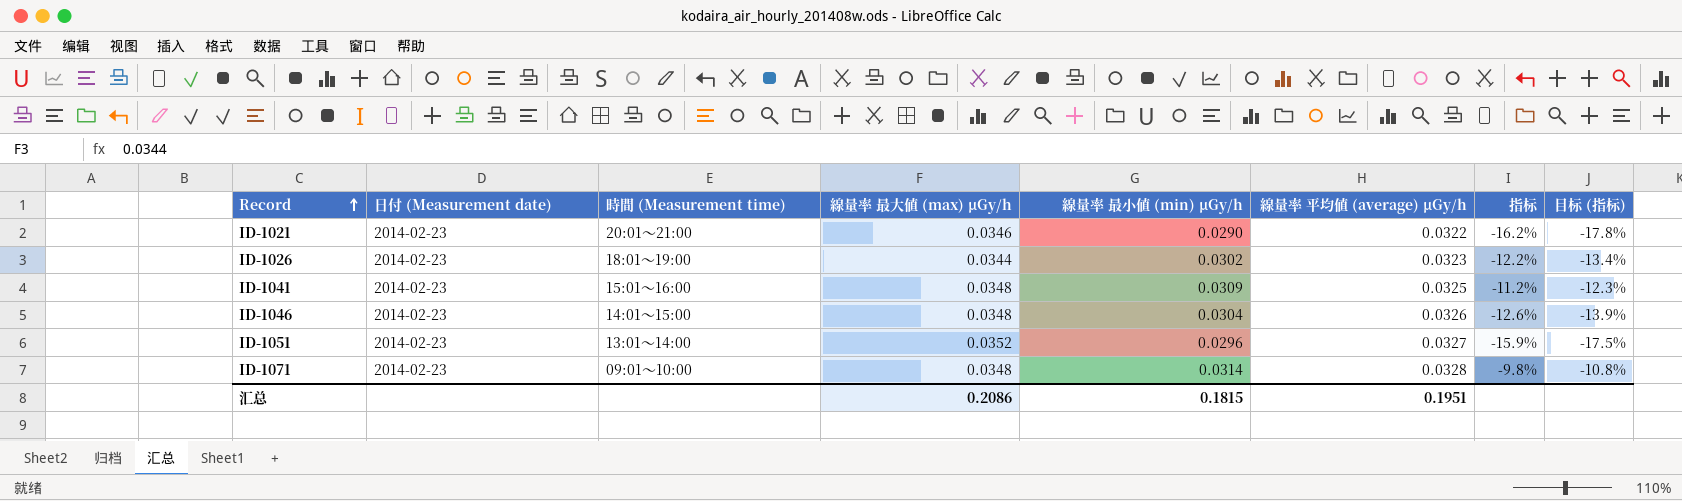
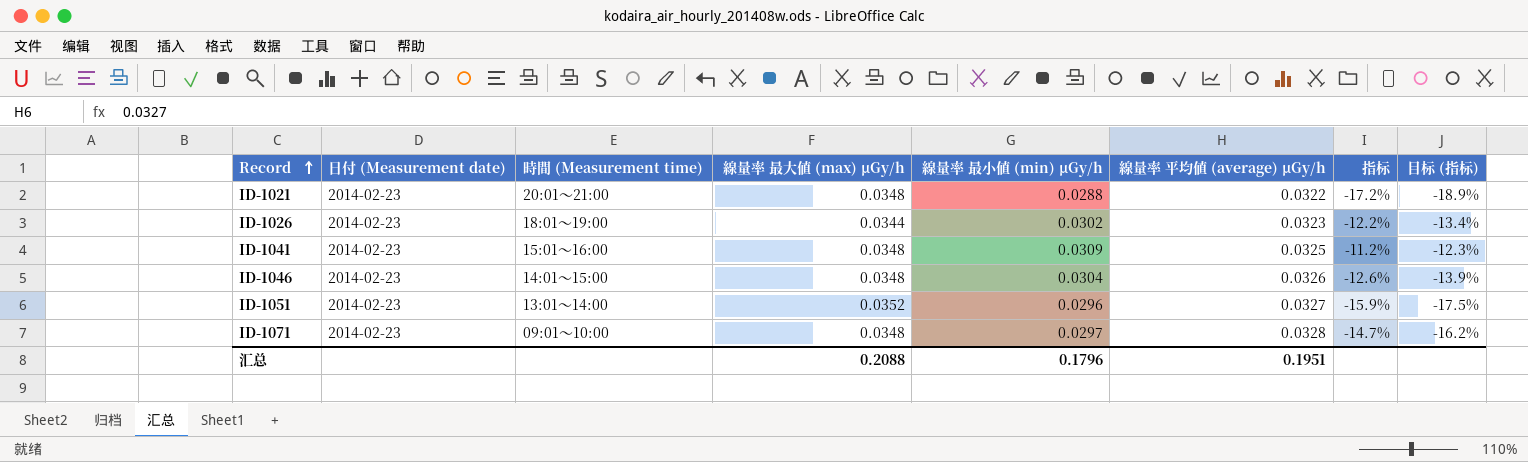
ID-1021 | 線量率 最大値 (max) μGy/h: 0.0346 -> 0.0348
ID-1021 | 線量率 最小値 (min) μGy/h: 0.0290 -> 0.0288
ID-1021 | 指标: -16.2% -> -17.2%
ID-1021 | 目标 (指标): -17.8% -> -18.9%
ID-1071 | 線量率 最小値 (min) μGy/h: 0.0314 -> 0.0297
ID-1071 | 指标: -9.8% -> -14.7%
ID-1071 | 目标 (指标): -10.8% -> -16.2%
汇总 | 線量率 最大値 (max) μGy/h: 0.2086 -> 0.2088
汇总 | 線量率 最小値 (min) μGy/h: 0.1815 -> 0.1796

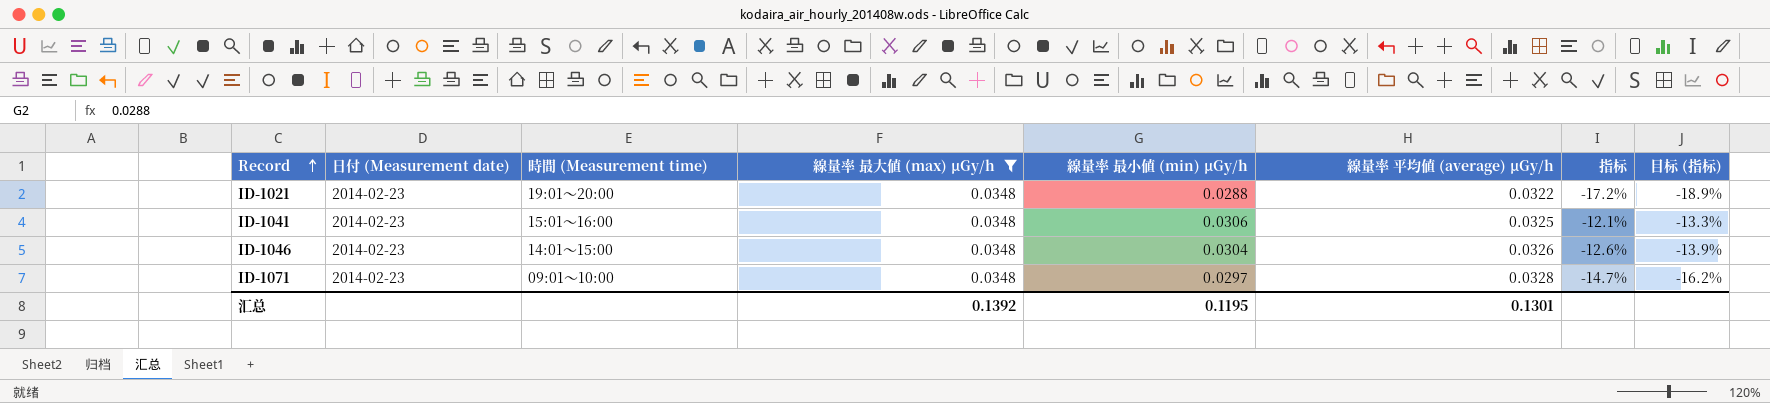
filter: none -> 線量率 最大値 (max) μGy/h = 0.0348
ID-1021 | 時間 (Measurement time): 20:01～21:00 -> 19:01～20:00
ID-1041 | 線量率 最小値 (min) μGy/h: 0.0309 -> 0.0306
ID-1041 | 指标: -11.2% -> -12.1%
ID-1041 | 目标 (指标): -12.3% -> -13.3%
汇总 | 線量率 最大値 (max) μGy/h: 0.2088 -> 0.1392
汇总 | 線量率 最小値 (min) μGy/h: 0.1796 -> 0.1195
汇总 | 線量率 平均値 (average) μGy/h: 0.1951 -> 0.1301

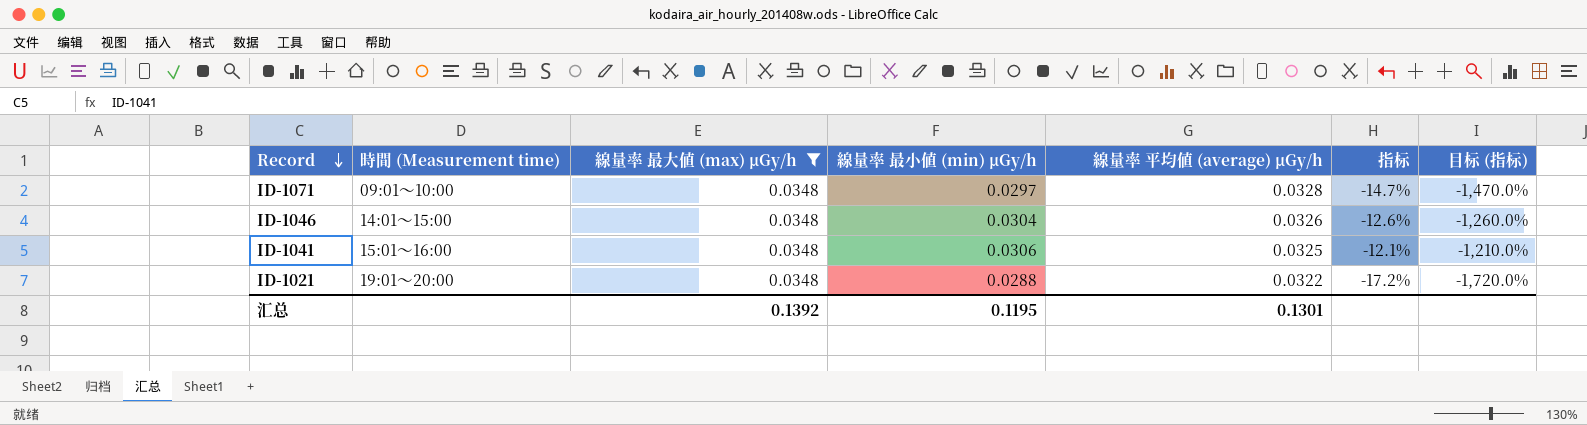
row order: Record ascending -> Record descending
column 日付 (Measurement date) | position: 2 -> none
column 目标 (指标) | formula: [指标] * 1.1 -> [指标] * 100

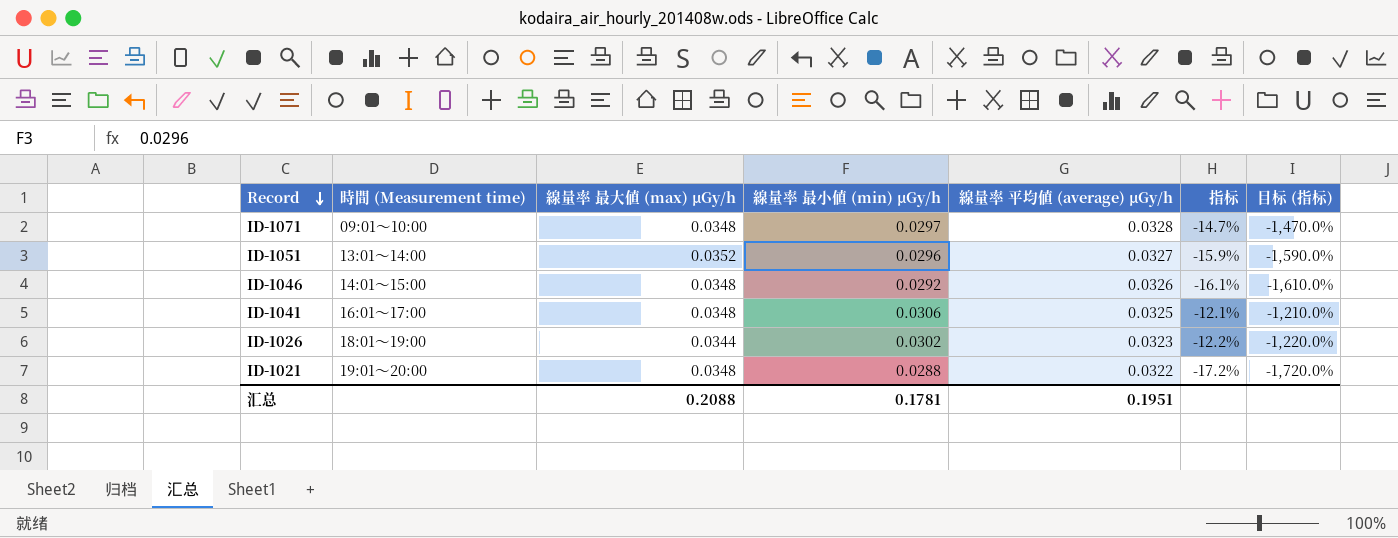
filter: 線量率 最大値 (max) μGy/h = 0.0348 -> none
ID-1046 | 線量率 最小値 (min) μGy/h: 0.0304 -> 0.0292
ID-1046 | 指标: -12.6% -> -16.1%
ID-1046 | 目标 (指标): -1,260.0% -> -1,610.0%
ID-1041 | 時間 (Measurement time): 15:01～16:00 -> 16:01～17:00
汇总 | 線量率 最大値 (max) μGy/h: 0.1392 -> 0.2088
汇总 | 線量率 最小値 (min) μGy/h: 0.1195 -> 0.1781
汇总 | 線量率 平均値 (average) μGy/h: 0.1301 -> 0.1951

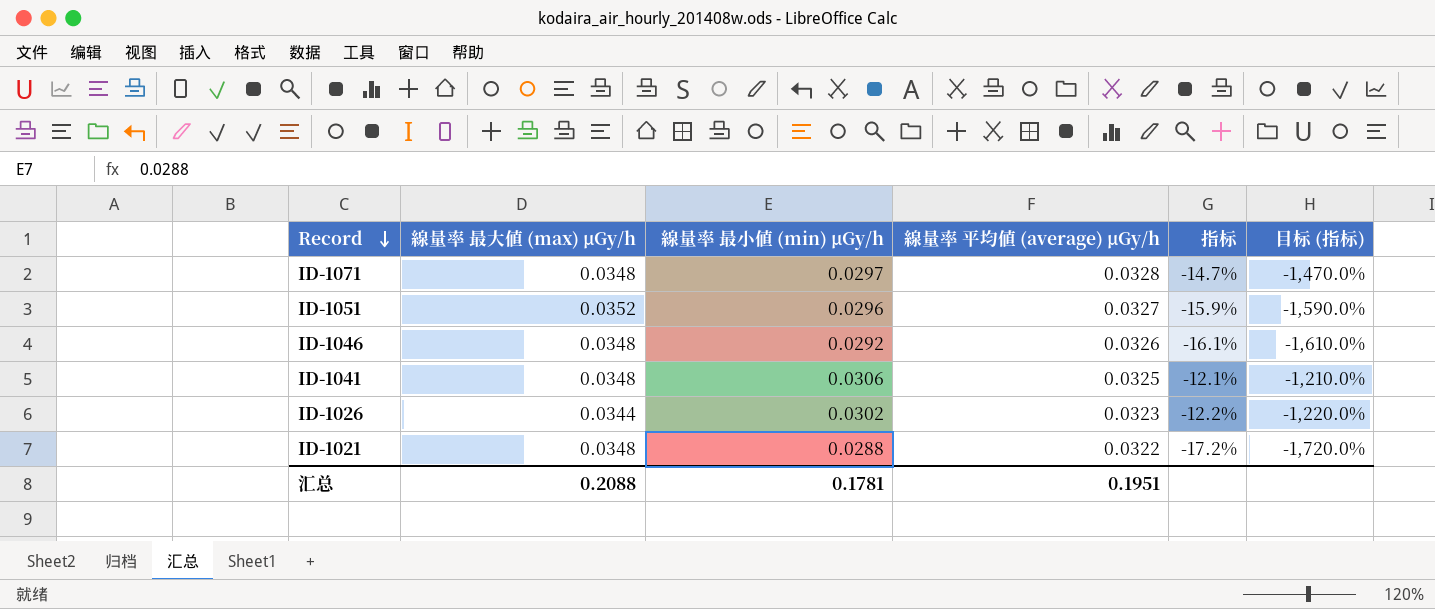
column 時間 (Measurement time) | position: 2 -> none

